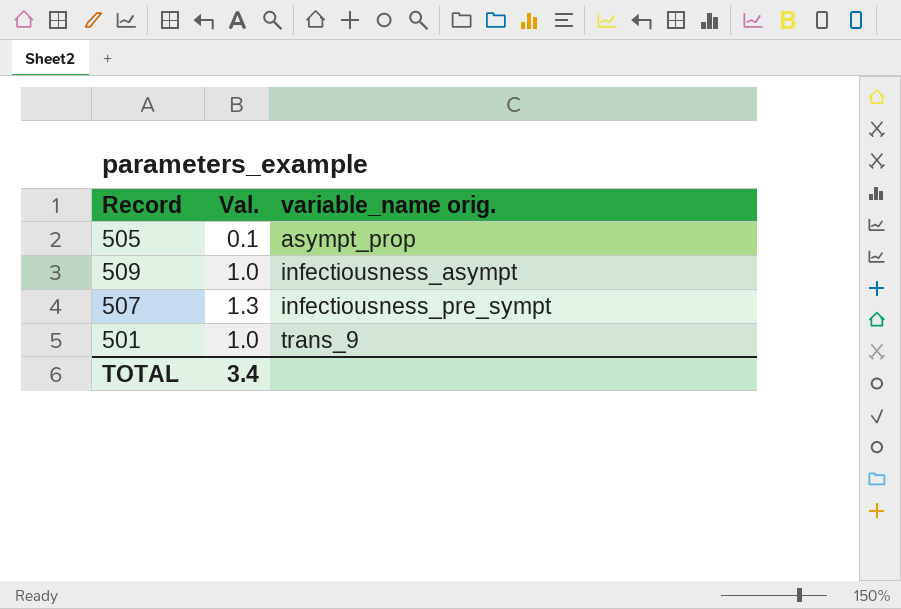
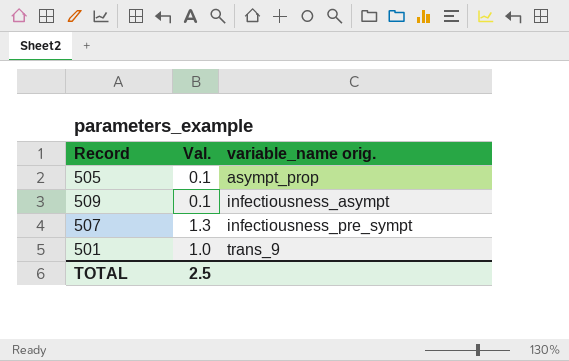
509 | Val.: 1.0 -> 0.1
TOTAL | Val.: 3.4 -> 2.5

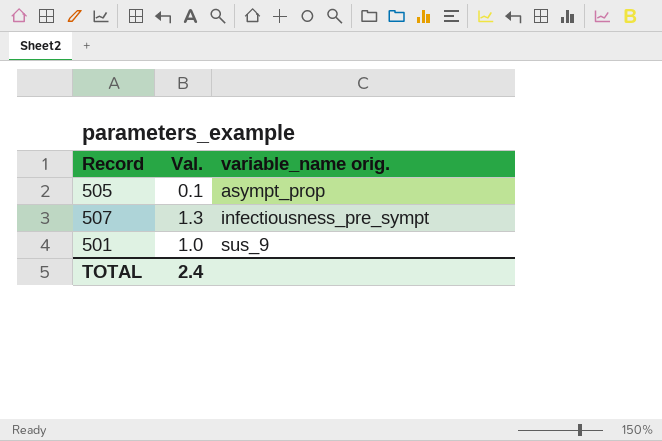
row 509: 0.1 | infectiousness_asympt -> none
501 | variable_name orig.: trans_9 -> sus_9
TOTAL | Val.: 2.5 -> 2.4

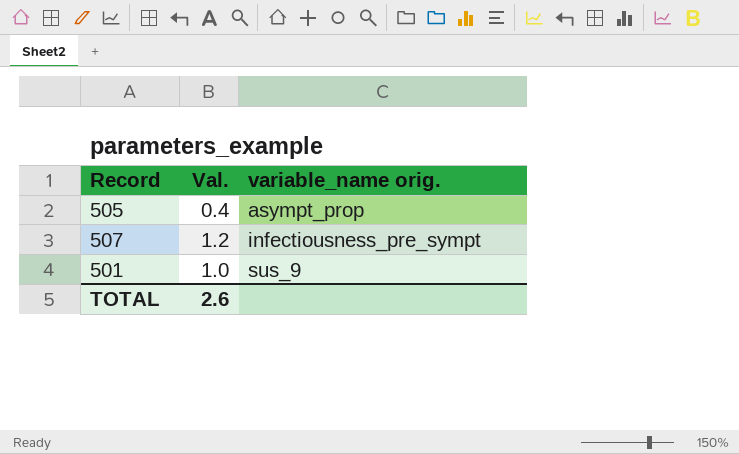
505 | Val.: 0.1 -> 0.4
507 | Val.: 1.3 -> 1.2
TOTAL | Val.: 2.4 -> 2.6

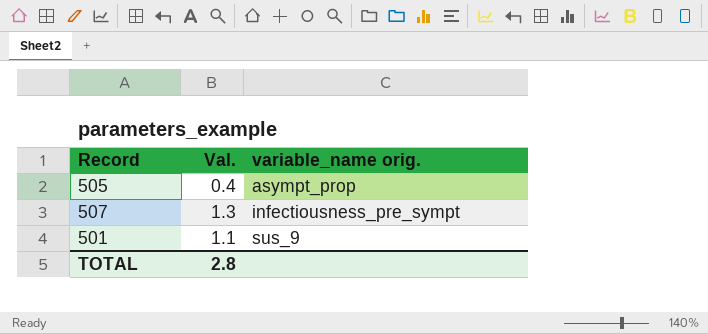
507 | Val.: 1.2 -> 1.3
501 | Val.: 1.0 -> 1.1
TOTAL | Val.: 2.6 -> 2.8

